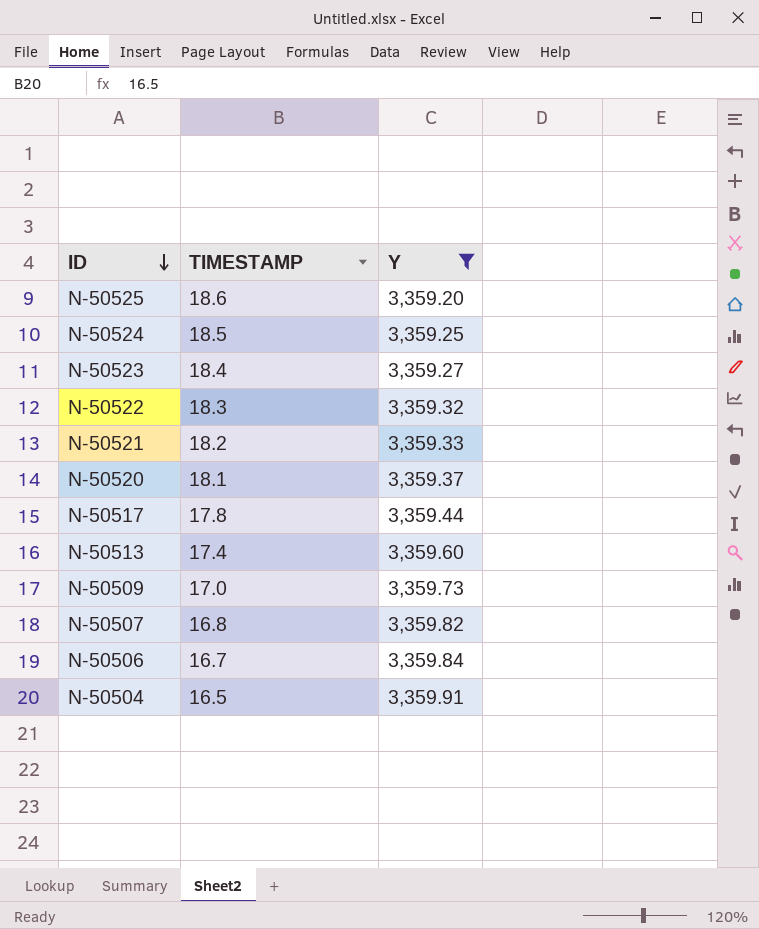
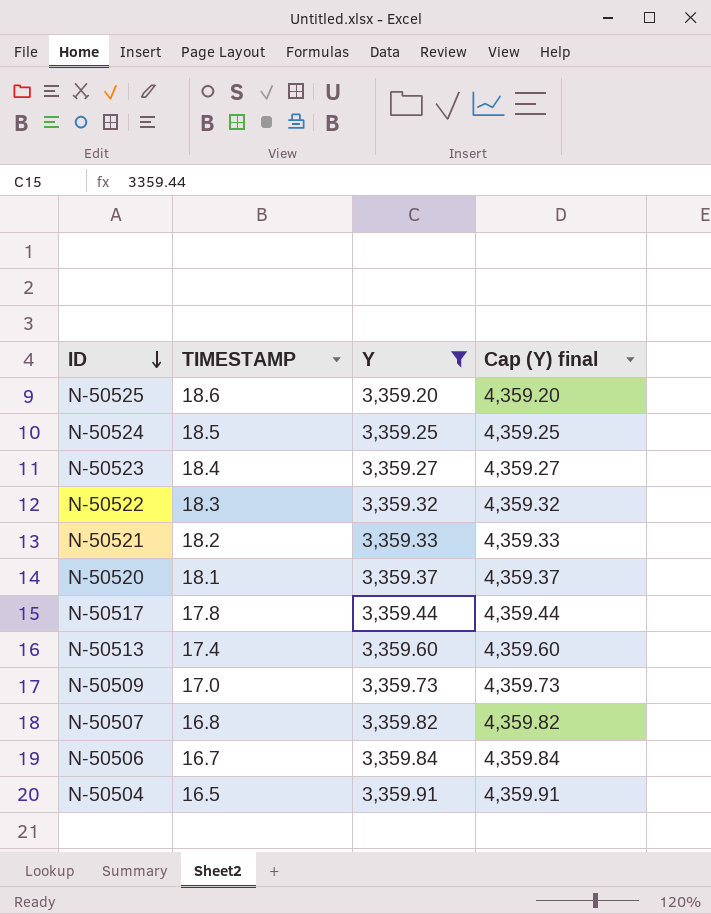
column Cap (Y) final | formula: none -> [Y] + 1000

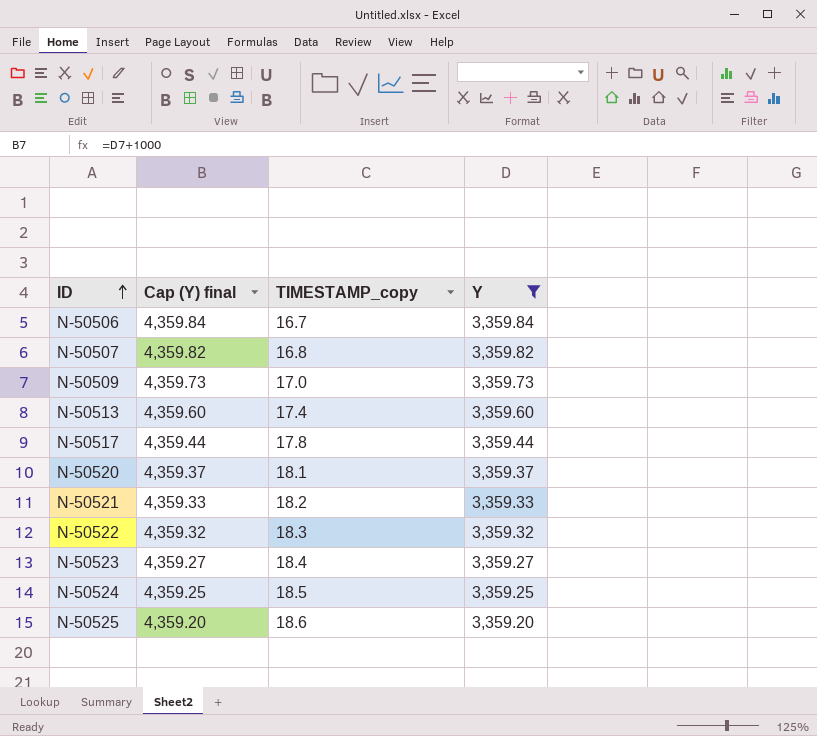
row order: ID descending -> ID ascending
column Cap (Y) final | position: 4 -> 2
column name: TIMESTAMP -> TIMESTAMP_copy
row N-50504: 16.5 | 3,359.91 | 4,359.91 -> none

